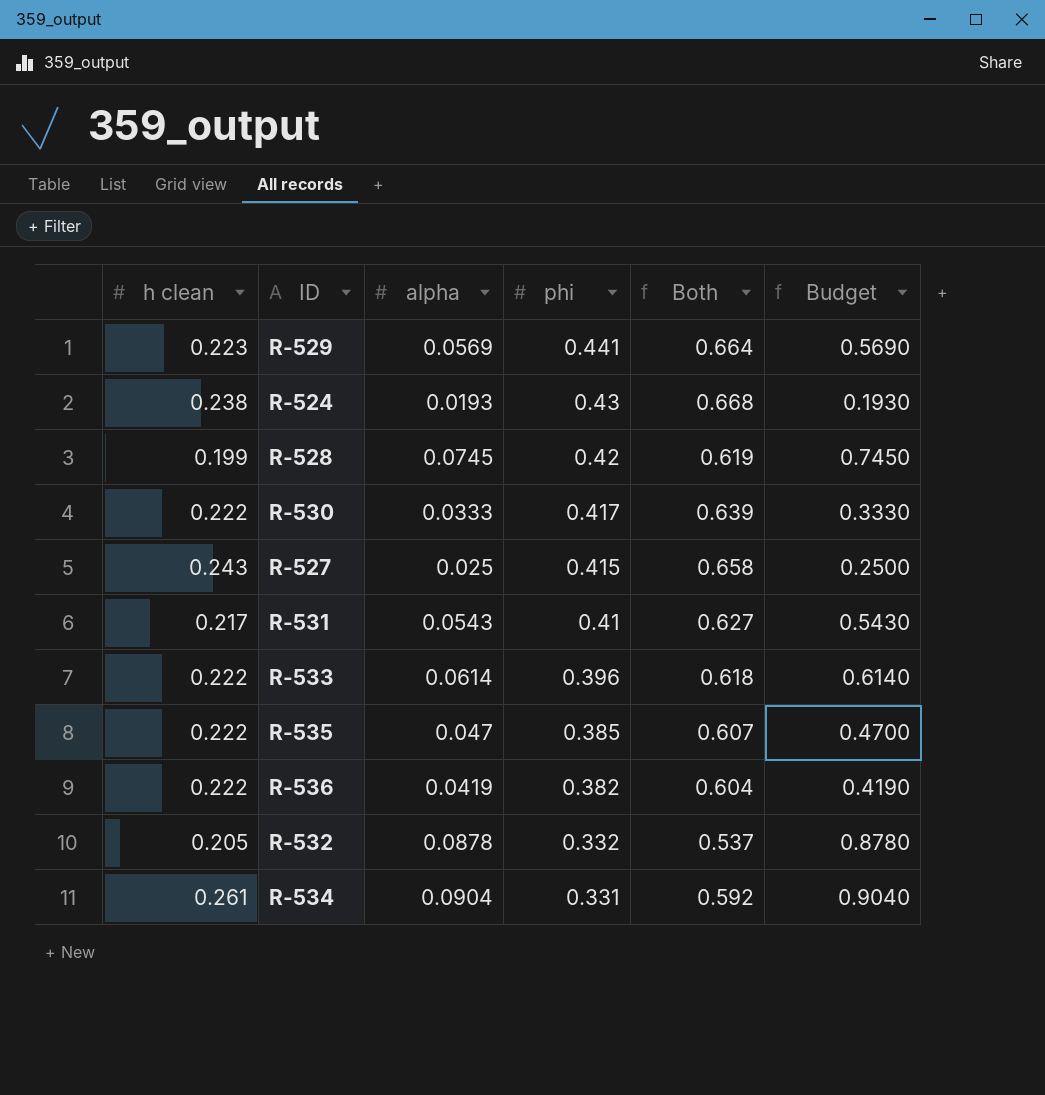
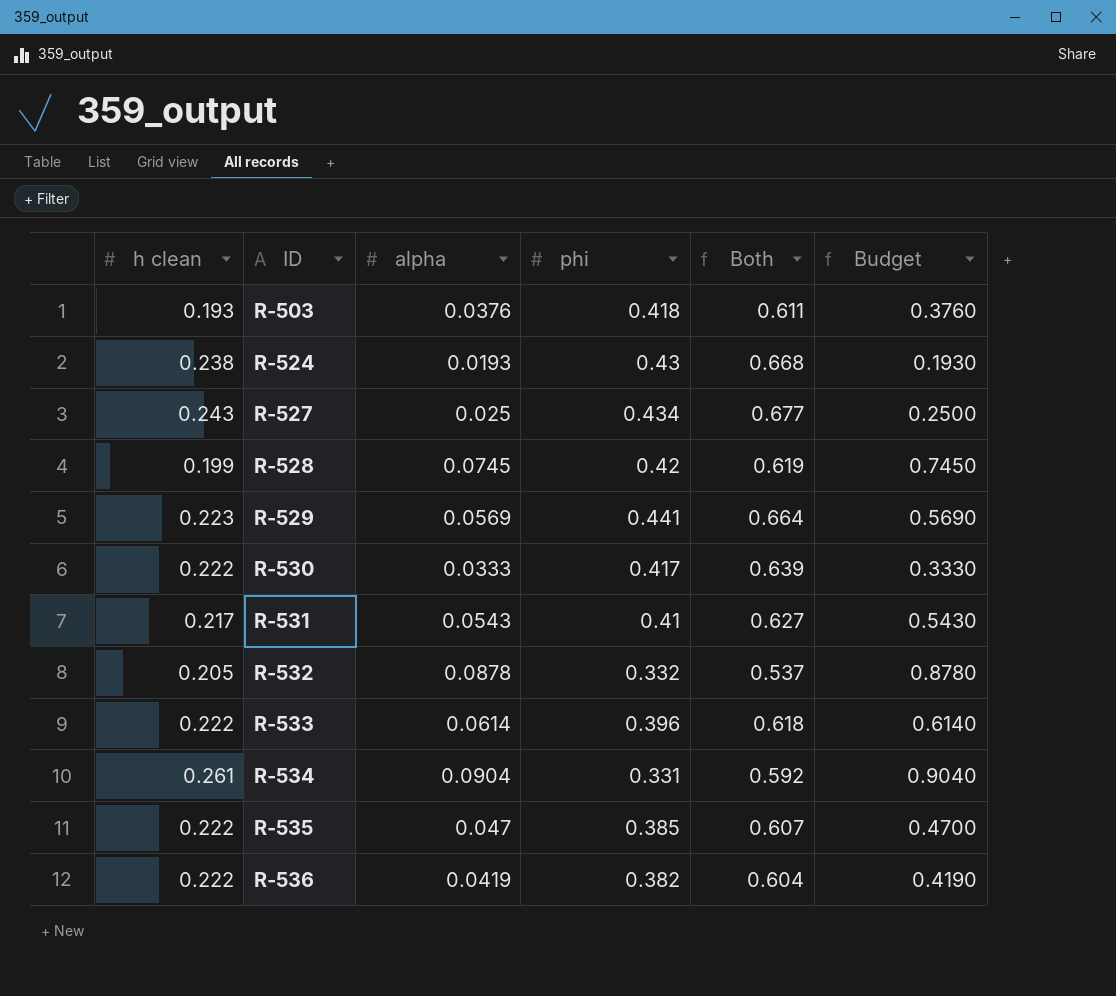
row order: phi descending -> ID ascending
row R-503: none -> 0.193 | 0.0376 | 0.418 | 0.611 | 0.3760
R-527 | phi: 0.415 -> 0.434
R-527 | Both: 0.658 -> 0.677

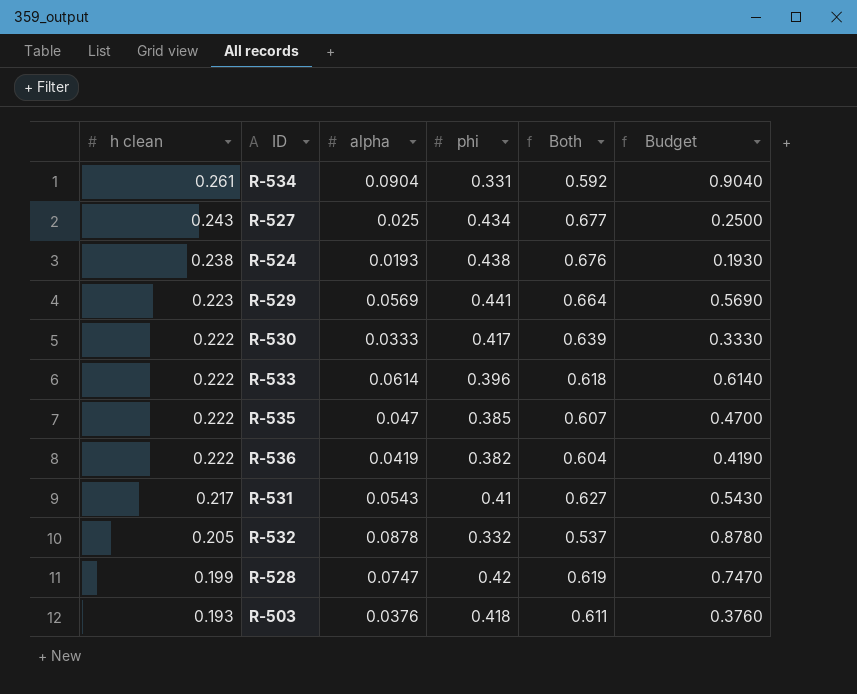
row order: ID ascending -> h clean descending
R-524 | phi: 0.43 -> 0.438
R-524 | Both: 0.668 -> 0.676
R-528 | alpha: 0.0745 -> 0.0747
R-528 | Budget: 0.7450 -> 0.7470

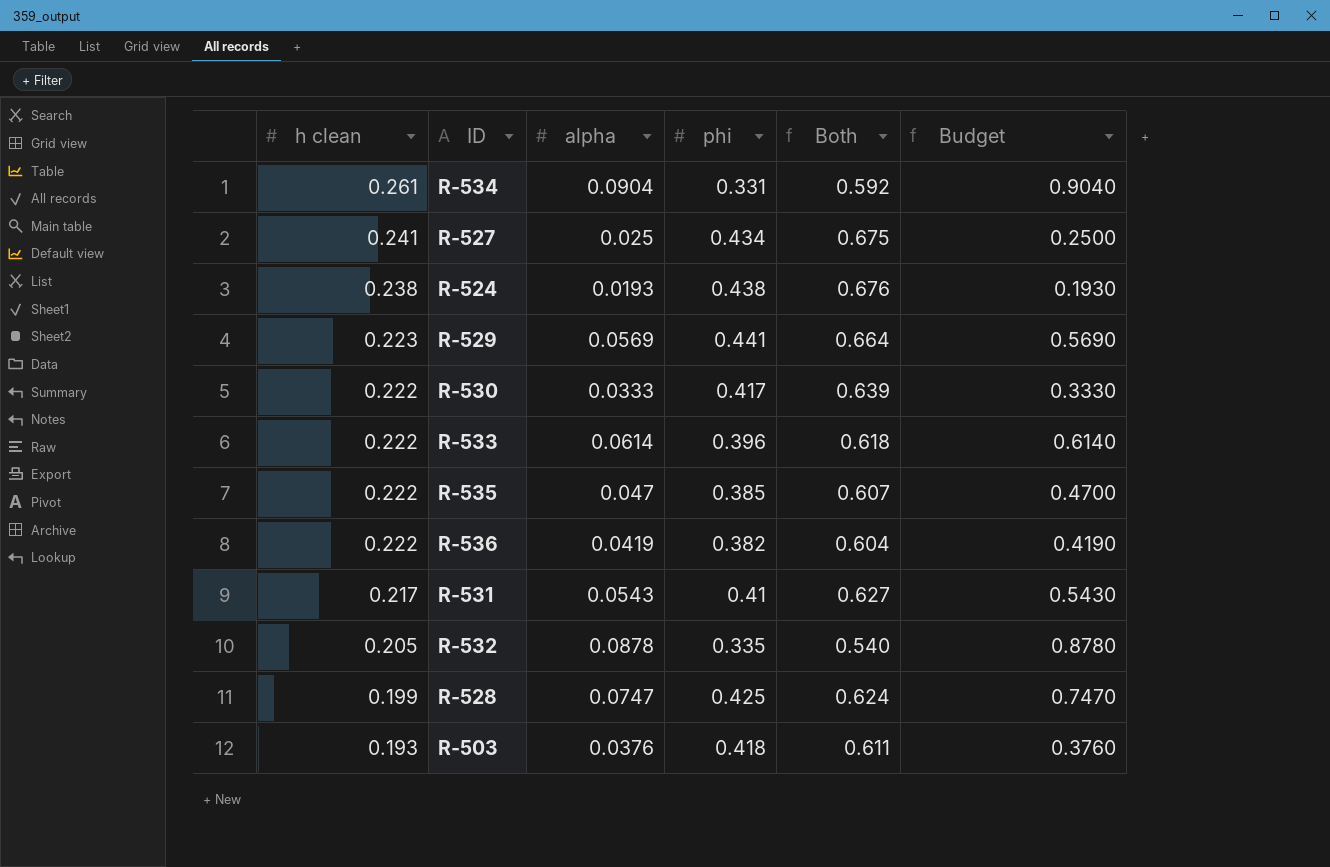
R-527 | h clean: 0.243 -> 0.241
R-527 | Both: 0.677 -> 0.675
R-532 | phi: 0.332 -> 0.335
R-532 | Both: 0.537 -> 0.540
R-528 | phi: 0.42 -> 0.425
R-528 | Both: 0.619 -> 0.624

